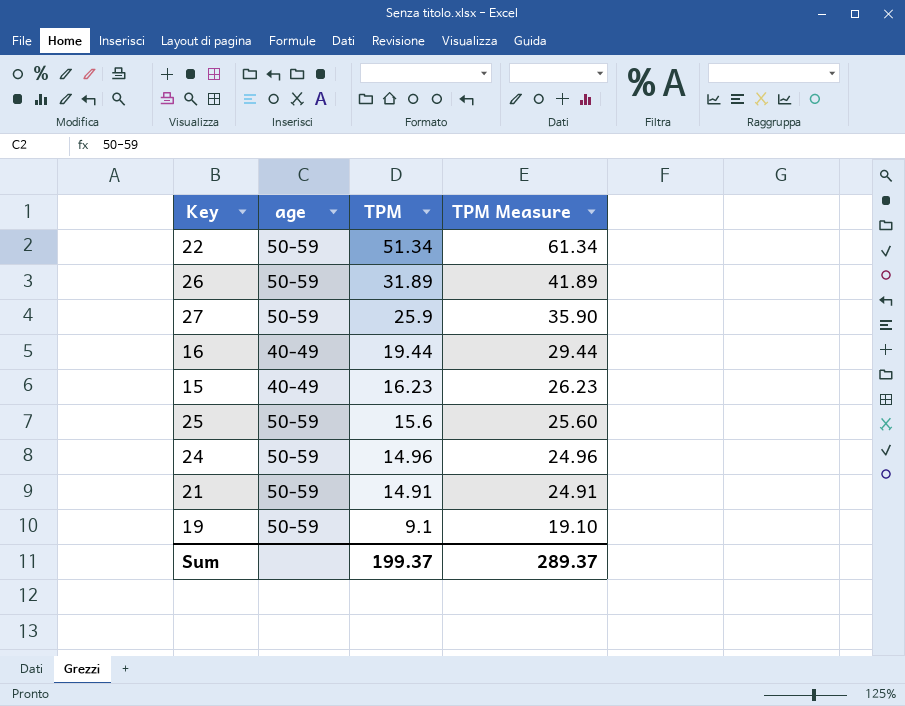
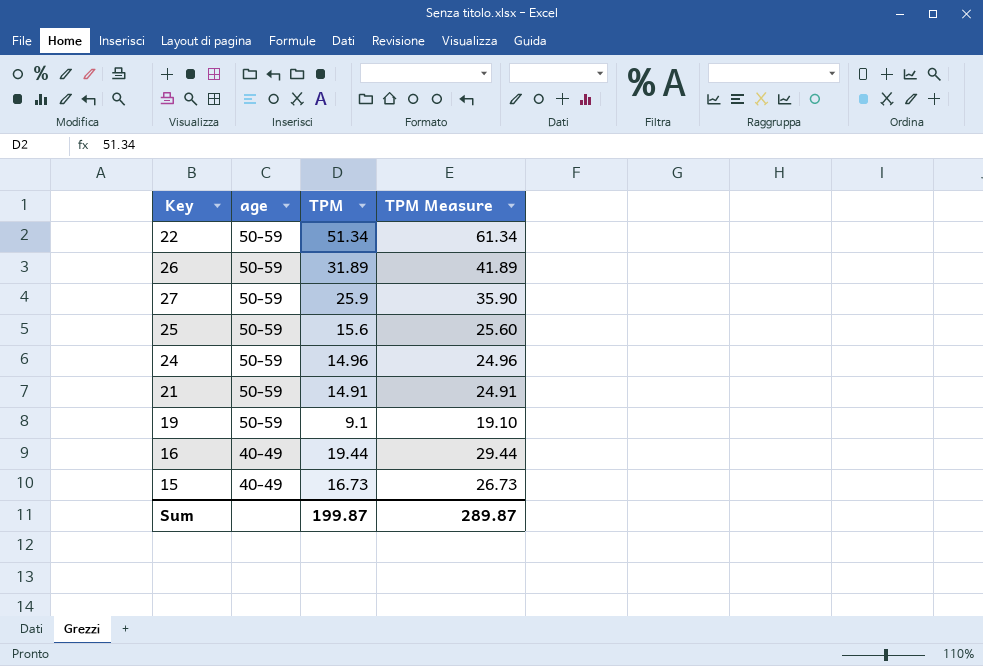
row order: TPM descending -> age descending
15 | TPM: 16.23 -> 16.73
15 | TPM Measure: 26.23 -> 26.73
Sum | TPM: 199.37 -> 199.87
Sum | TPM Measure: 289.37 -> 289.87

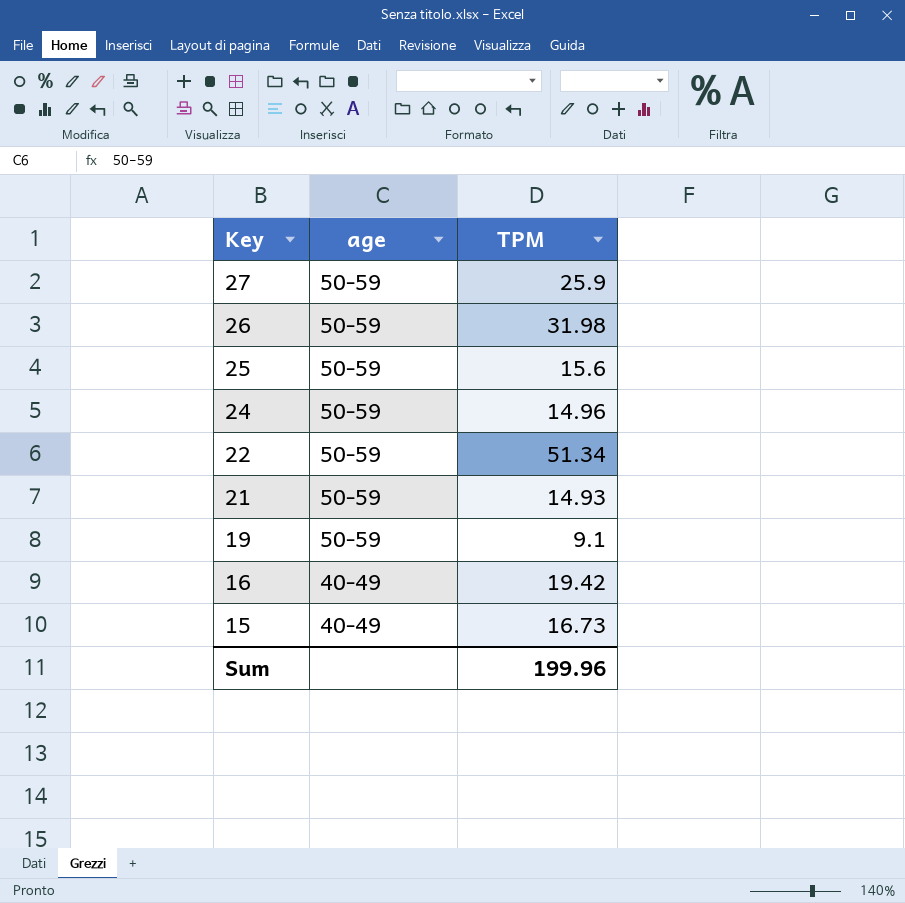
row order: age descending -> Key descending
column TPM Measure | formula: [TPM] + 10 -> none
26 | TPM: 31.89 -> 31.98
21 | TPM: 14.91 -> 14.93
16 | TPM: 19.44 -> 19.42
Sum | TPM: 199.87 -> 199.96

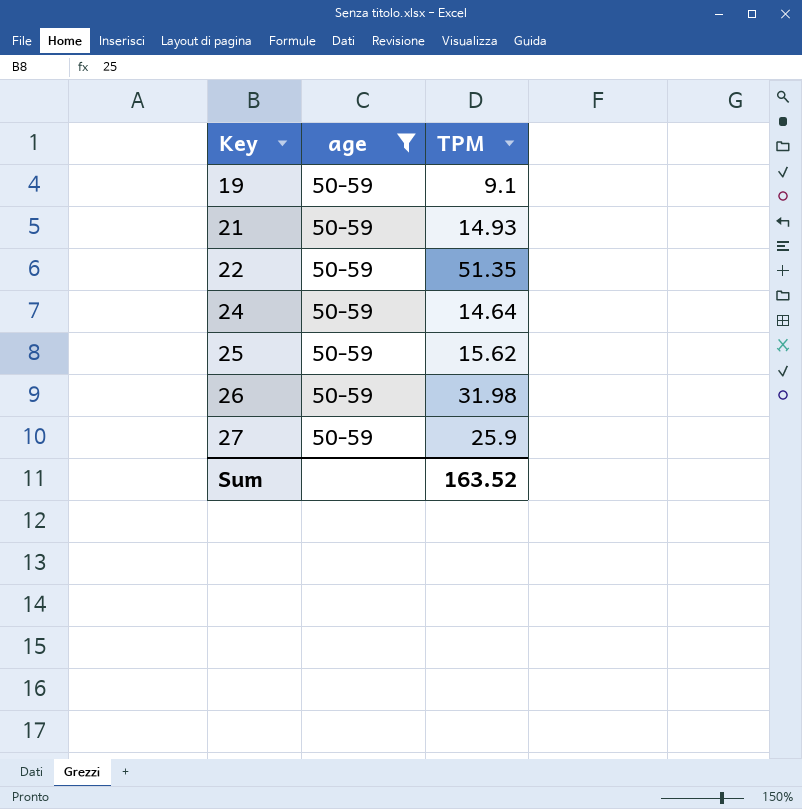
filter: none -> age = 50-59
row order: Key descending -> Key ascending
22 | TPM: 51.34 -> 51.35
24 | TPM: 14.96 -> 14.64
25 | TPM: 15.6 -> 15.62
Sum | TPM: 199.96 -> 163.52

